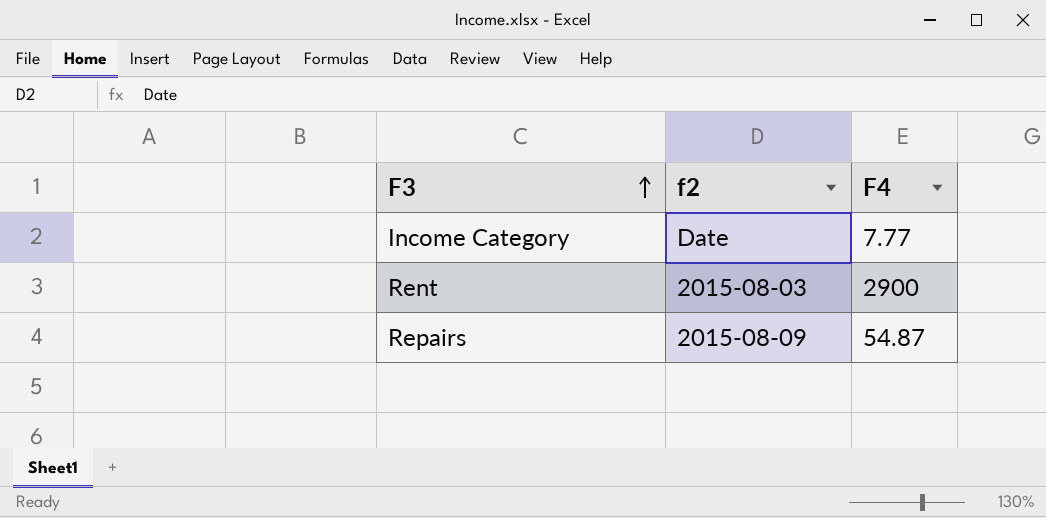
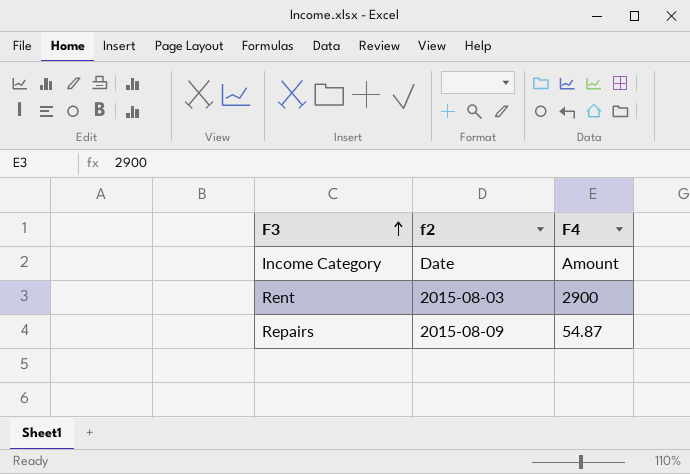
Income Category | F4: 7.77 -> Amount

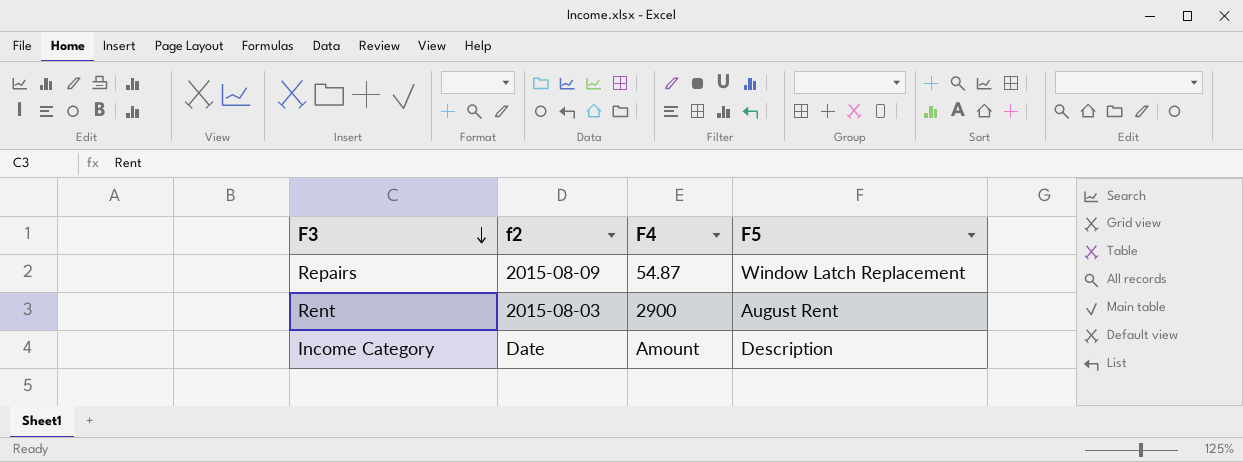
row order: F3 ascending -> F3 descending
column F5 | position: none -> 4

